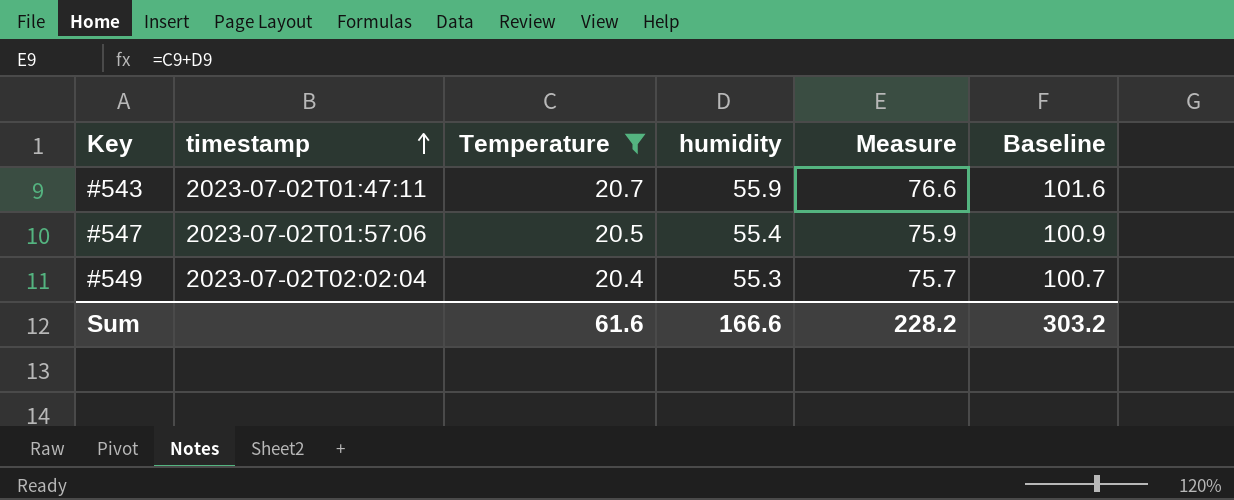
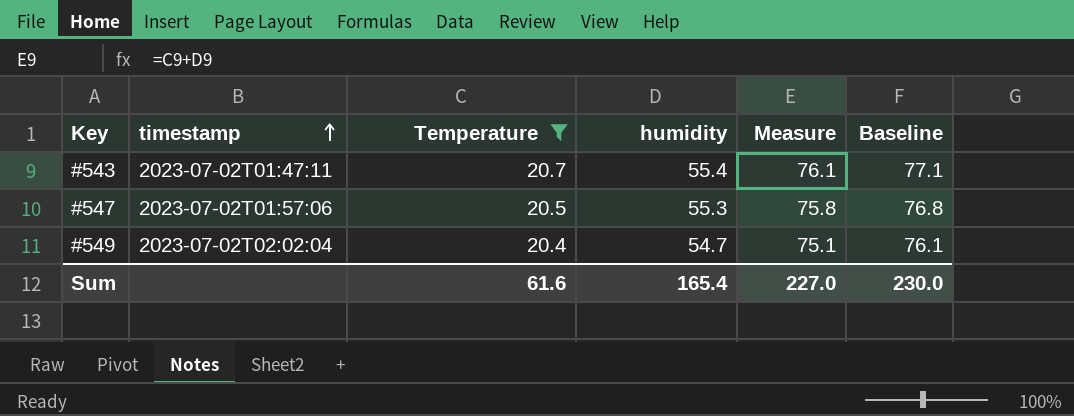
column Baseline | formula: [Measure] + 25 -> [Measure] + 1
#543 | humidity: 55.9 -> 55.4
#543 | Measure: 76.6 -> 76.1
#547 | humidity: 55.4 -> 55.3
#547 | Measure: 75.9 -> 75.8
#549 | humidity: 55.3 -> 54.7
#549 | Measure: 75.7 -> 75.1
Sum | humidity: 166.6 -> 165.4
Sum | Measure: 228.2 -> 227.0
Sum | Baseline: 303.2 -> 230.0

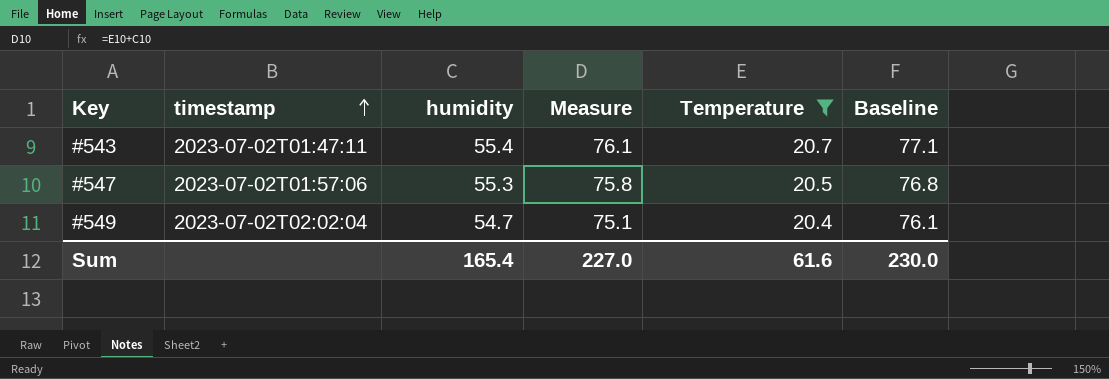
column Temperature | position: 3 -> 5

